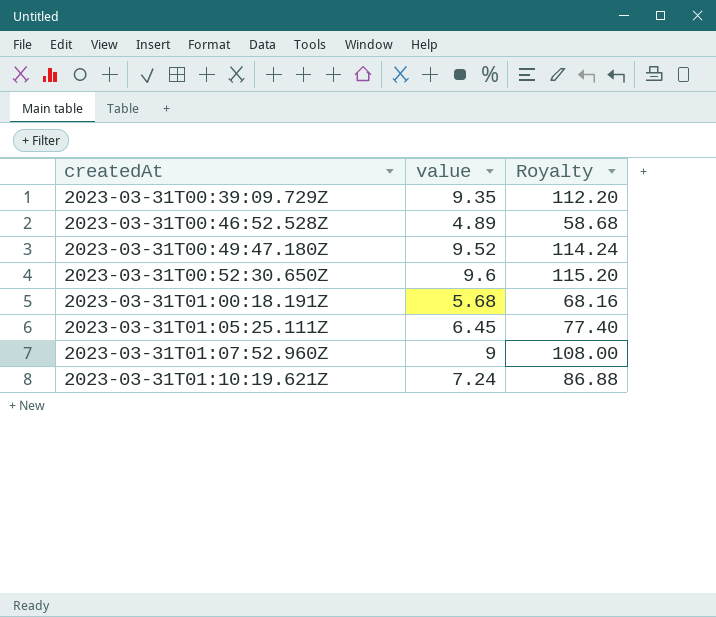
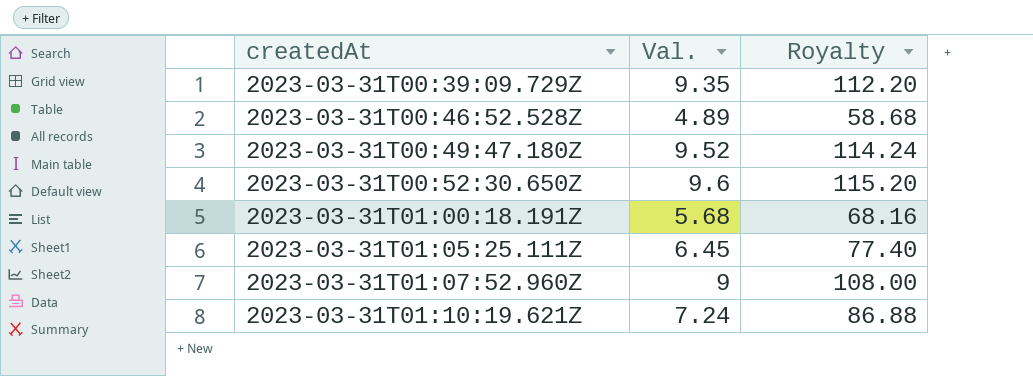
column name: value -> Val.

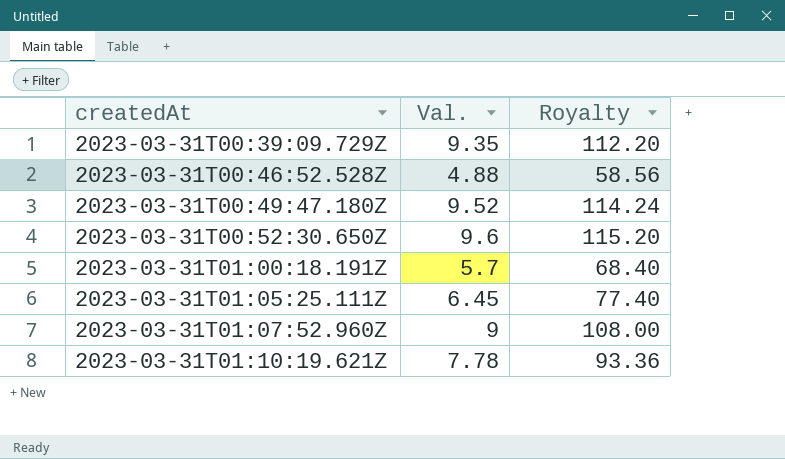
2023-03-31T00:46:52.528Z | Val.: 4.89 -> 4.88
2023-03-31T00:46:52.528Z | Royalty: 58.68 -> 58.56
2023-03-31T01:00:18.191Z | Val.: 5.68 -> 5.7
2023-03-31T01:00:18.191Z | Royalty: 68.16 -> 68.40
2023-03-31T01:10:19.621Z | Val.: 7.24 -> 7.78
2023-03-31T01:10:19.621Z | Royalty: 86.88 -> 93.36

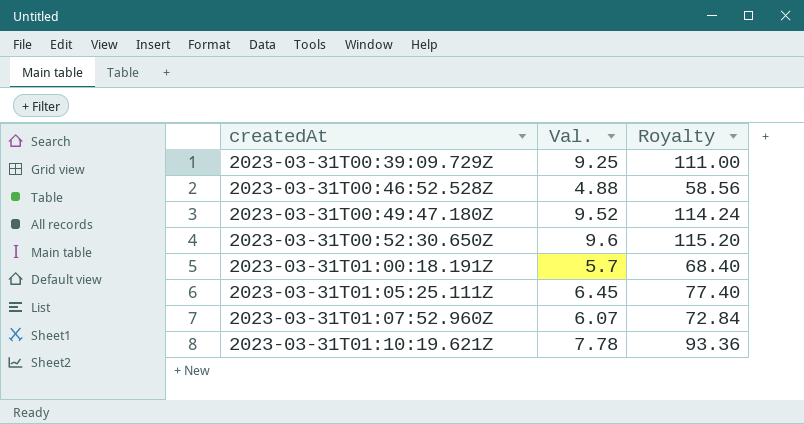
2023-03-31T00:39:09.729Z | Val.: 9.35 -> 9.25
2023-03-31T00:39:09.729Z | Royalty: 112.20 -> 111.00
2023-03-31T01:07:52.960Z | Val.: 9 -> 6.07
2023-03-31T01:07:52.960Z | Royalty: 108.00 -> 72.84

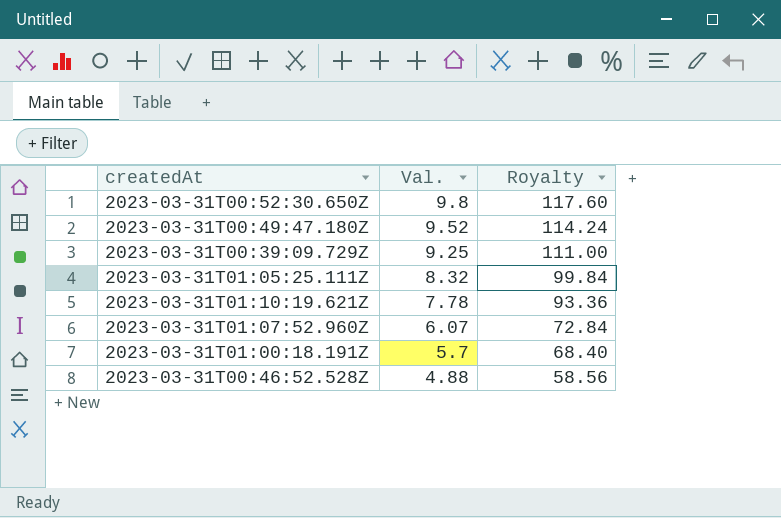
row order: createdAt ascending -> Val. descending
2023-03-31T00:52:30.650Z | Val.: 9.6 -> 9.8
2023-03-31T00:52:30.650Z | Royalty: 115.20 -> 117.60
2023-03-31T01:05:25.111Z | Val.: 6.45 -> 8.32
2023-03-31T01:05:25.111Z | Royalty: 77.40 -> 99.84

